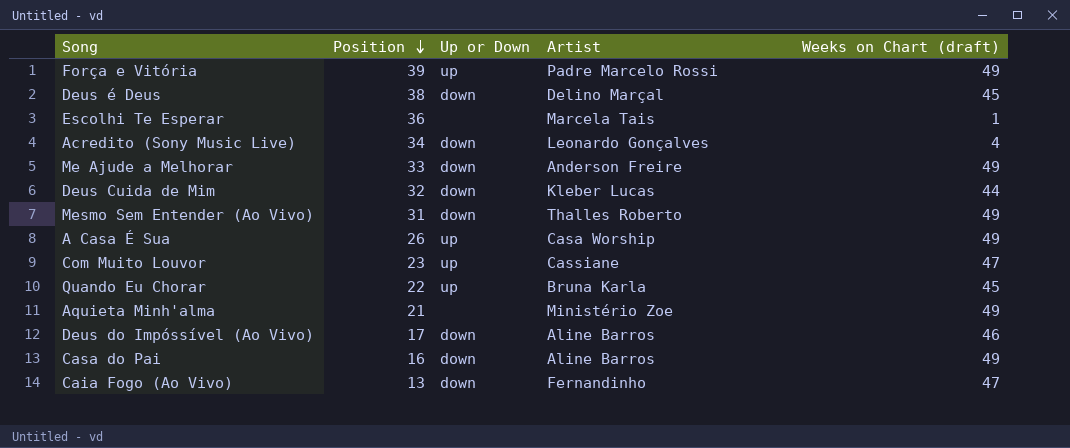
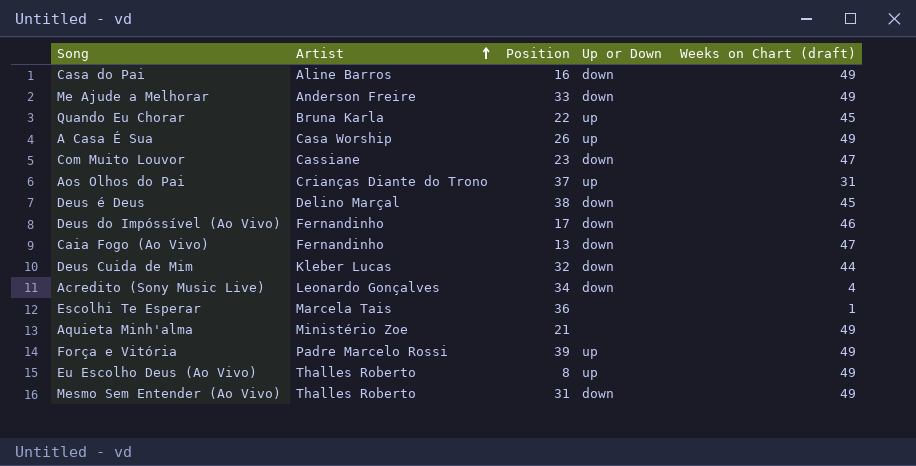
row order: Position descending -> Artist ascending
column Artist | position: 4 -> 2
Com Muito Louvor | Up or Down: up -> down
row Aos Olhos do Pai: none -> Crianças Diante do Trono | 37 | up | 31
Deus do Impóssível (Ao Vivo) | Artist: Aline Barros -> Fernandinho
row Eu Escolho Deus (Ao Vivo): none -> Thalles Roberto | 8 | up | 49

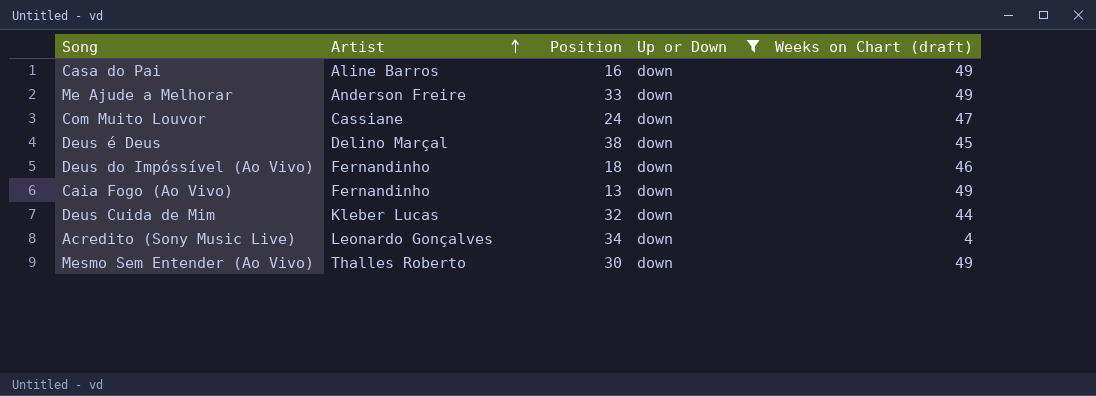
filter: none -> Up or Down = down
Com Muito Louvor | Position: 23 -> 24
Deus do Impóssível (Ao Vivo) | Position: 17 -> 18
Caia Fogo (Ao Vivo) | Weeks on Chart (draft): 47 -> 49
Mesmo Sem Entender (Ao Vivo) | Position: 31 -> 30

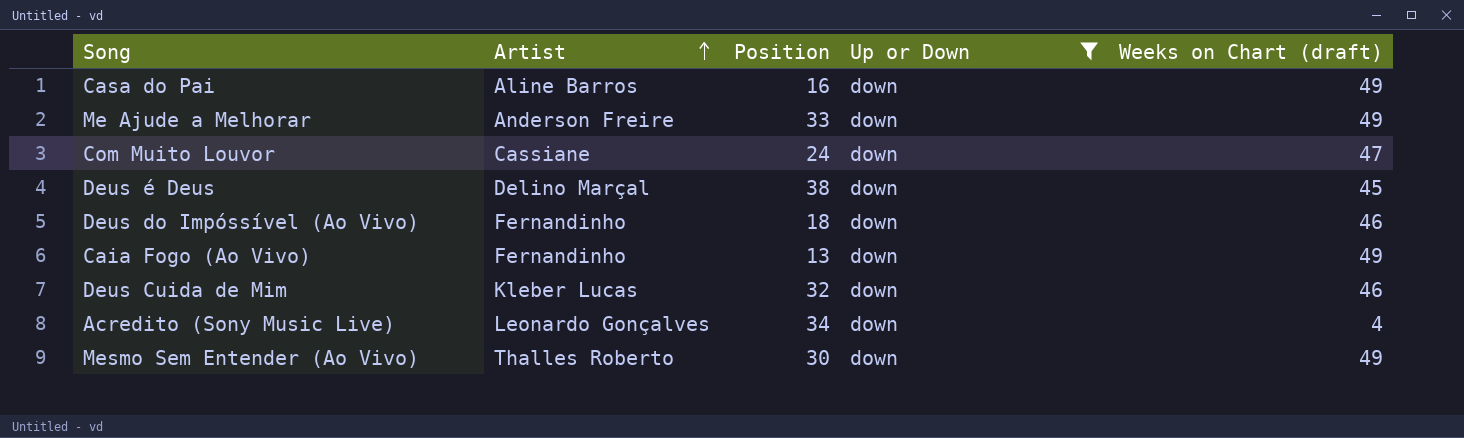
Deus Cuida de Mim | Weeks on Chart (draft): 44 -> 46

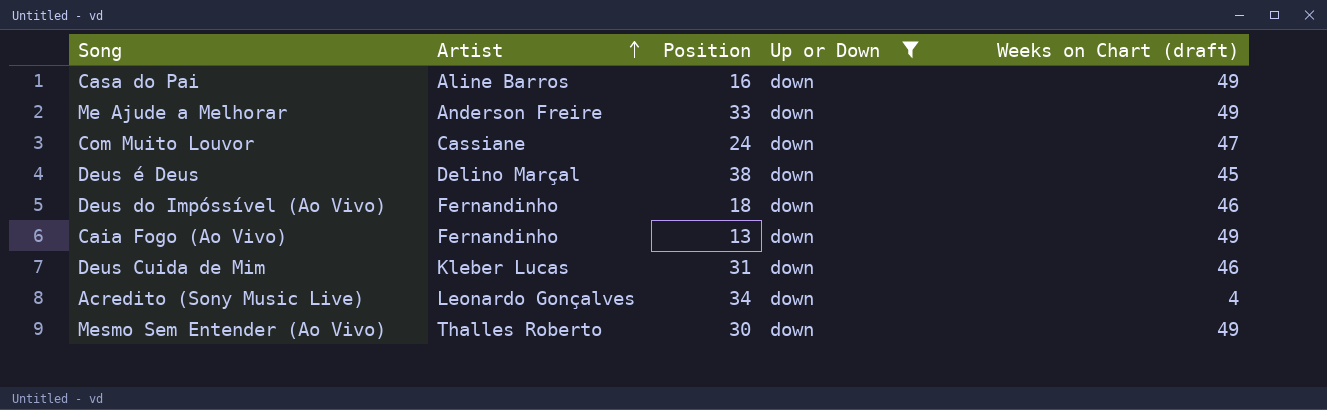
Deus Cuida de Mim | Position: 32 -> 31

